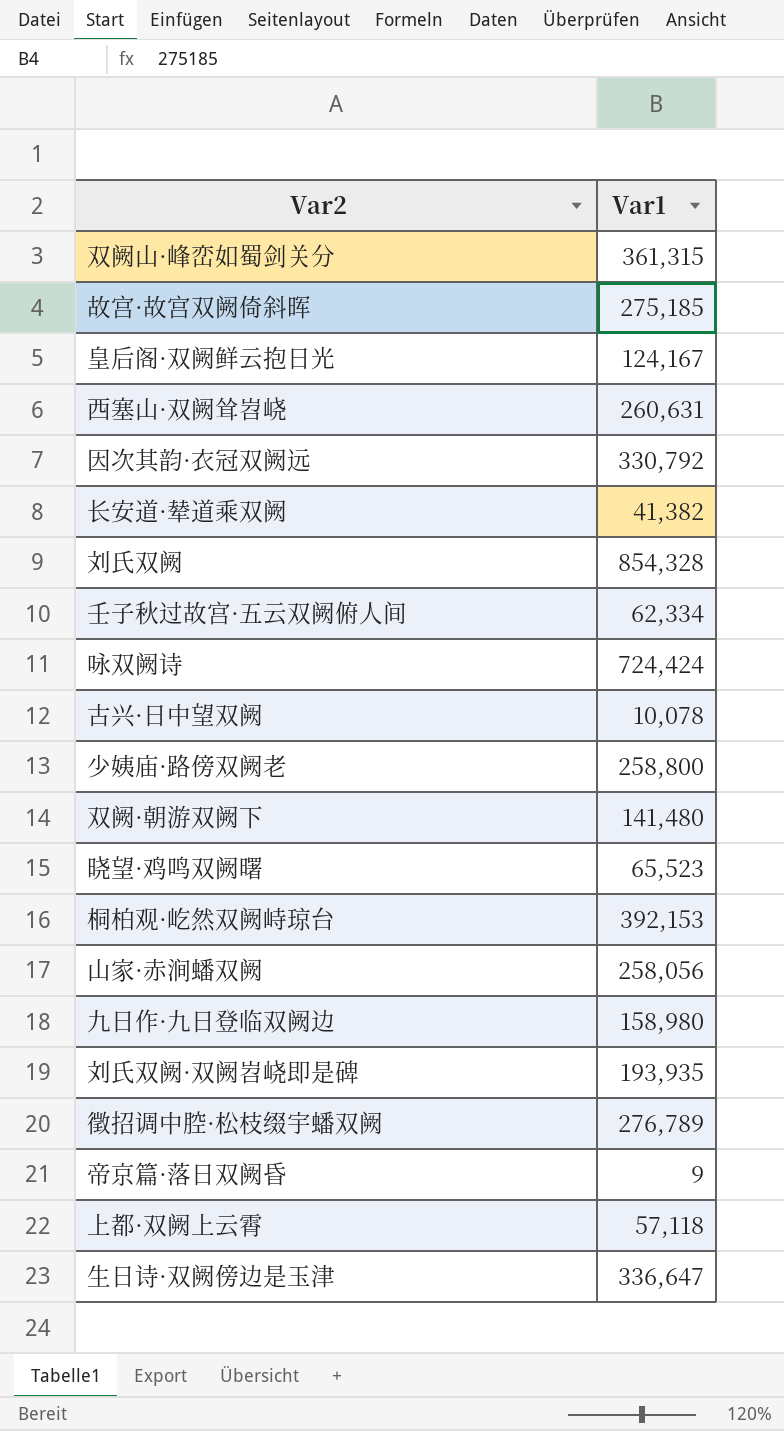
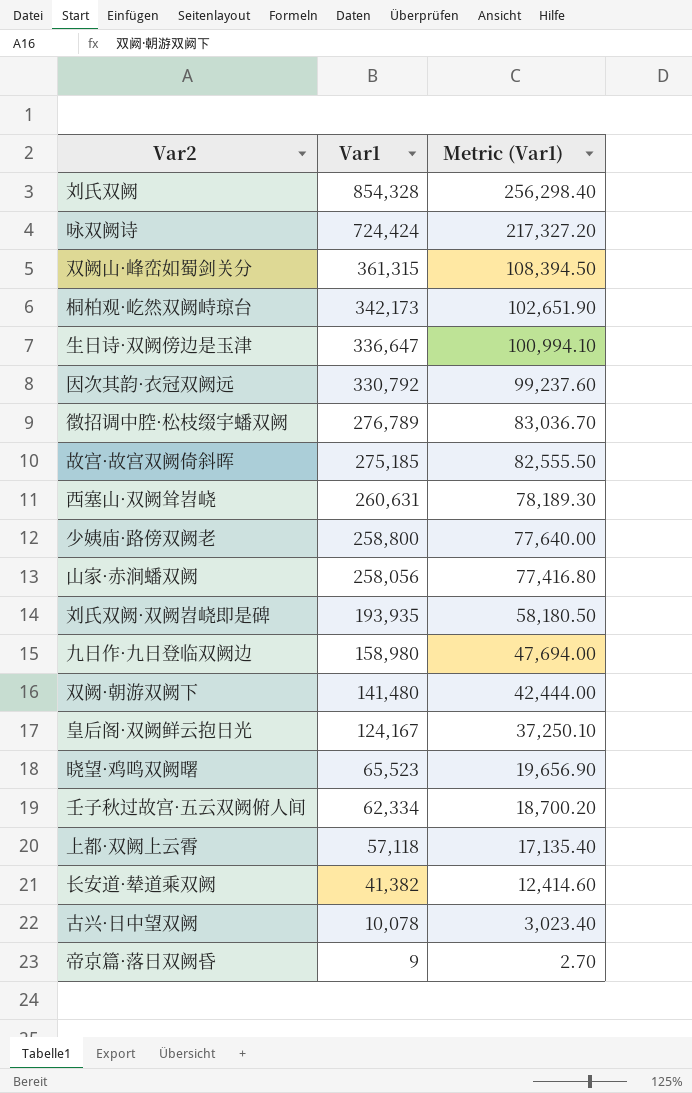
row order: none -> Var1 descending
column Metric (Var1) | formula: none -> [Var1] * 0.3
桐柏观·屹然双阙峙琼台 | Var1: 392,153 -> 342,173

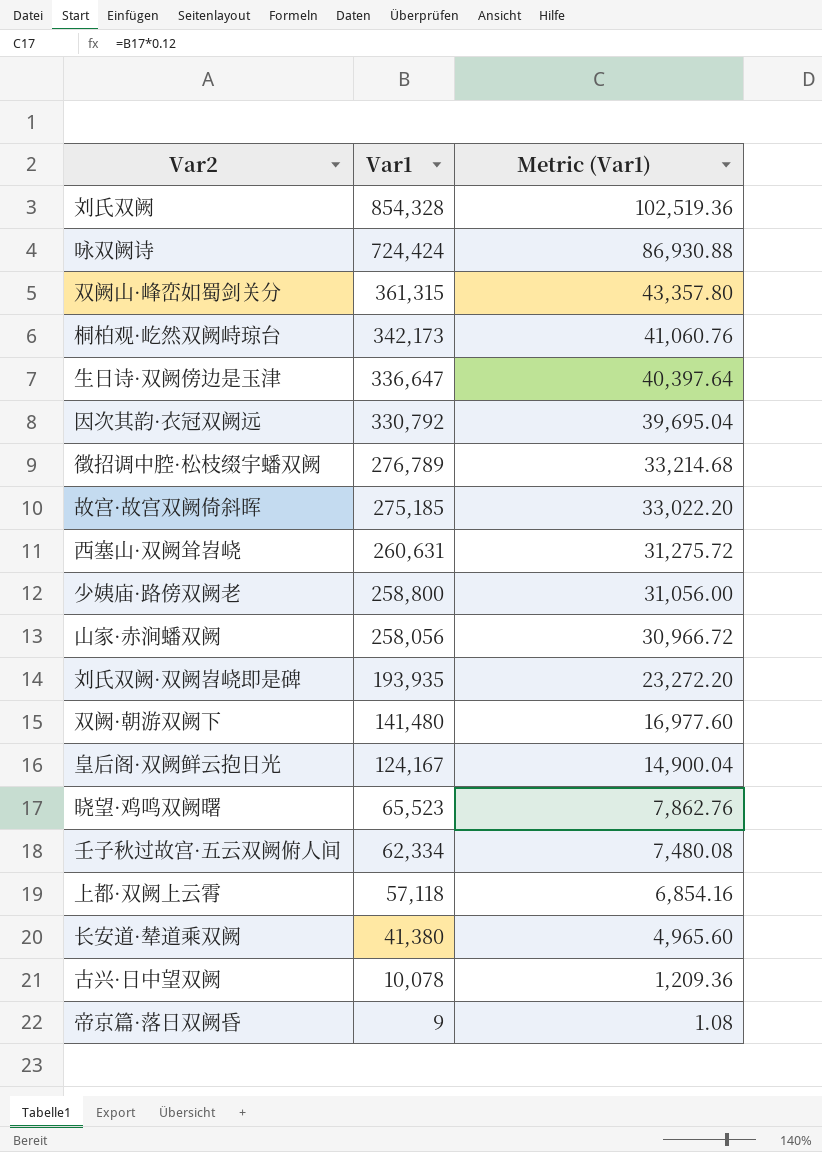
column Metric (Var1) | formula: [Var1] * 0.3 -> [Var1] * 0.12
row 九日作·九日登临双阙边: 158,980 | 47,694.00 -> none
长安道·辇道乘双阙 | Var1: 41,382 -> 41,380

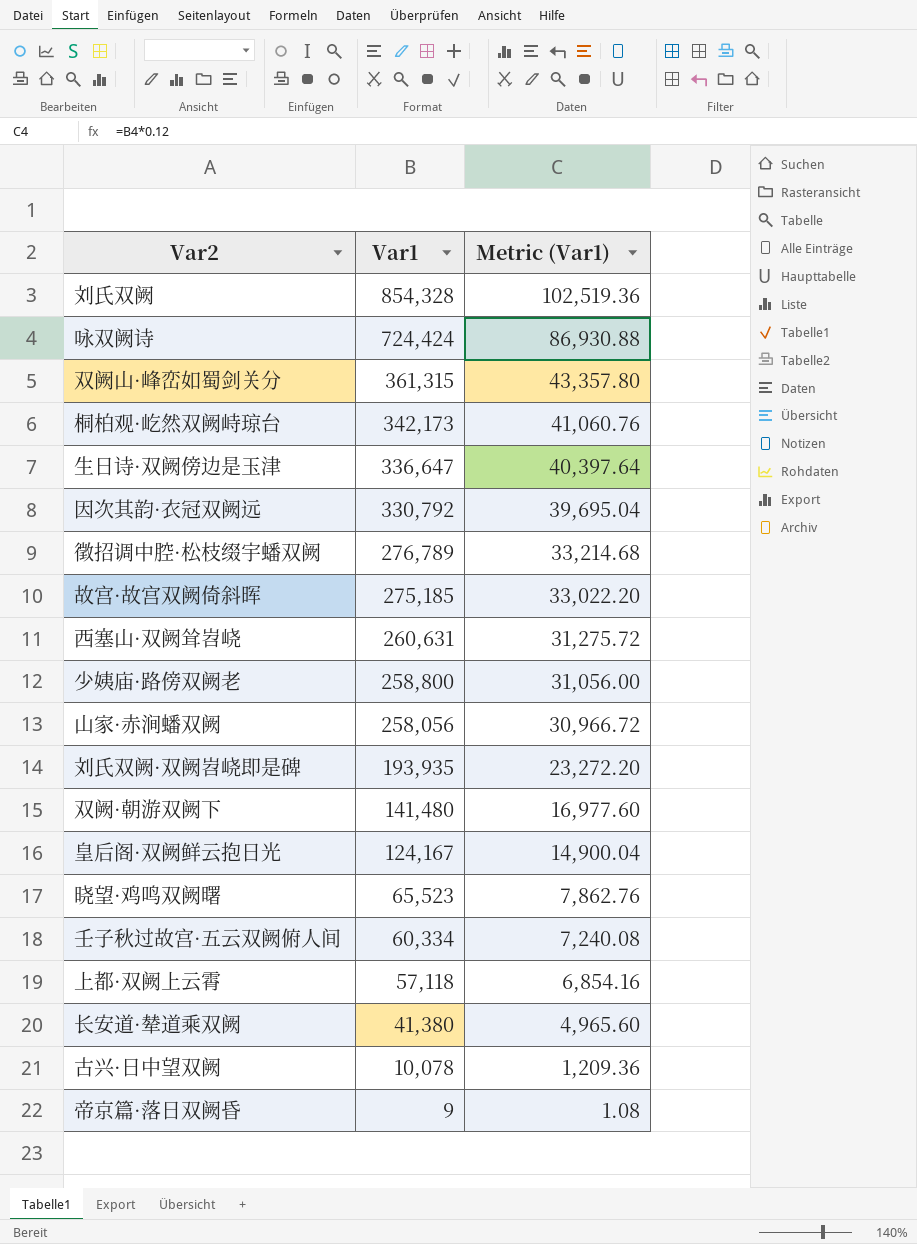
壬子秋过故宫·五云双阙俯人间 | Var1: 62,334 -> 60,334
壬子秋过故宫·五云双阙俯人间 | Metric (Var1): 7,480.08 -> 7,240.08

